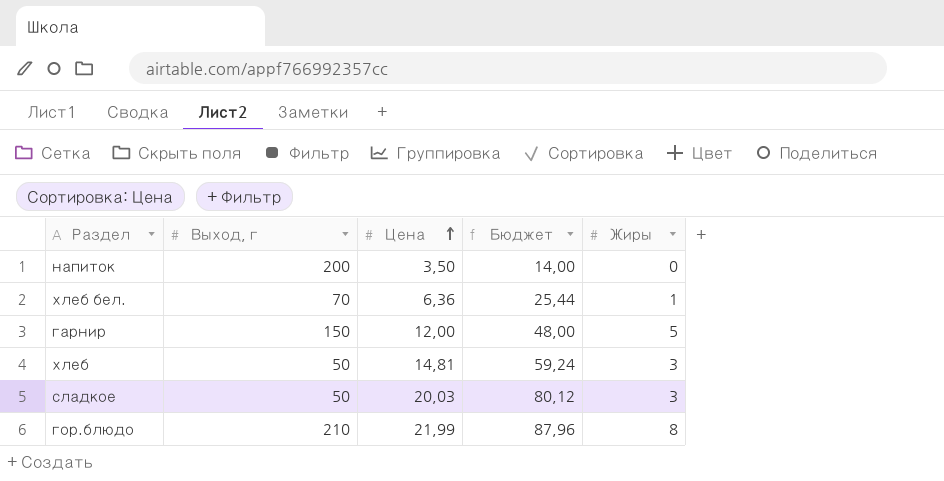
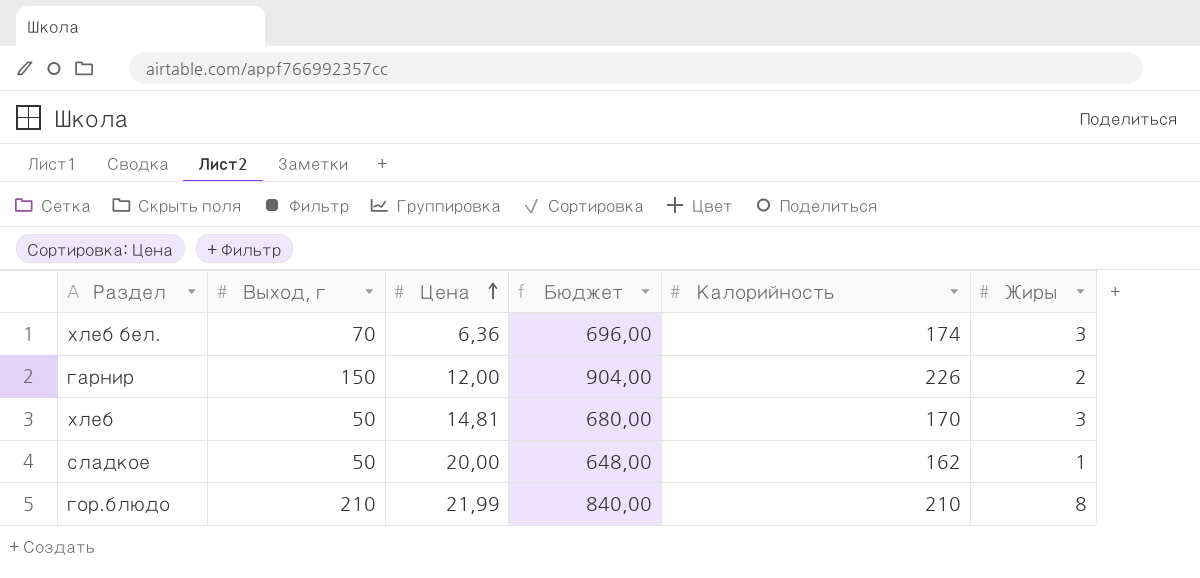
column Бюджет | formula: [Цена] * 4 -> [Калорийность] * 4
column Калорийность | position: none -> 5
row напиток: 200 | 3,50 | 14,00 | 0 -> none
хлеб бел. | Жиры: 1 -> 3
гарнир | Жиры: 5 -> 2
сладкое | Цена: 20,03 -> 20,00
сладкое | Жиры: 3 -> 1

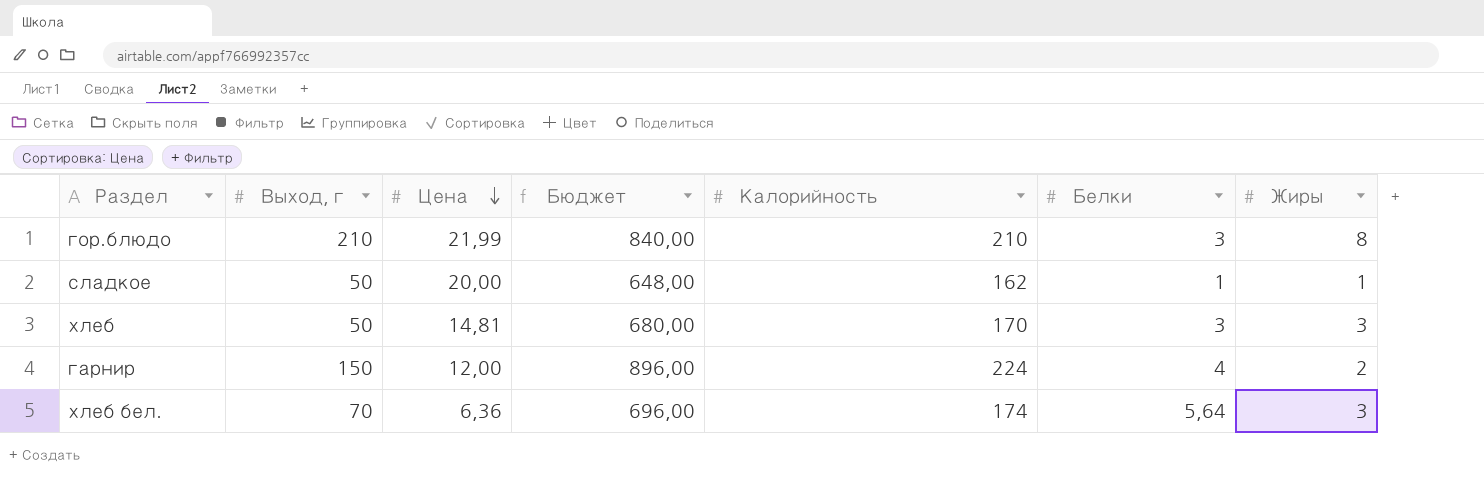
row order: Цена ascending -> Цена descending
column Белки | position: none -> 6
гарнир | Бюджет: 904,00 -> 896,00
гарнир | Калорийность: 226 -> 224

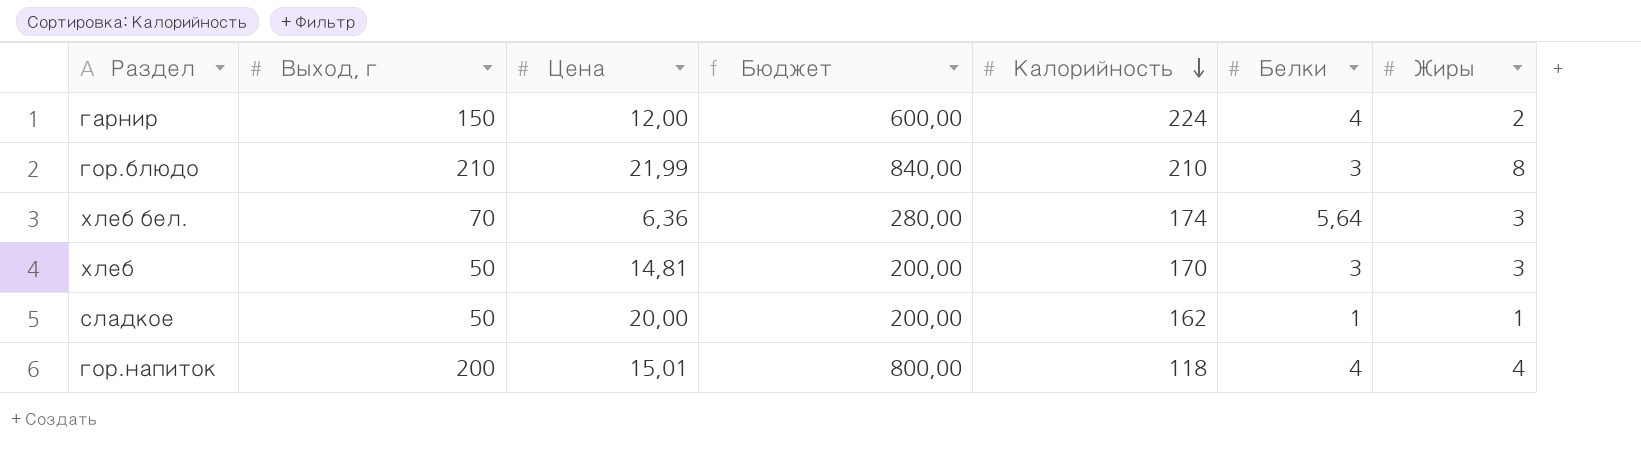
row order: Цена descending -> Калорийность descending
column Бюджет | formula: [Калорийность] * 4 -> [Выход, г] * 4
row гор.напиток: none -> 200 | 15,01 | 800,00 | 118 | 4 | 4

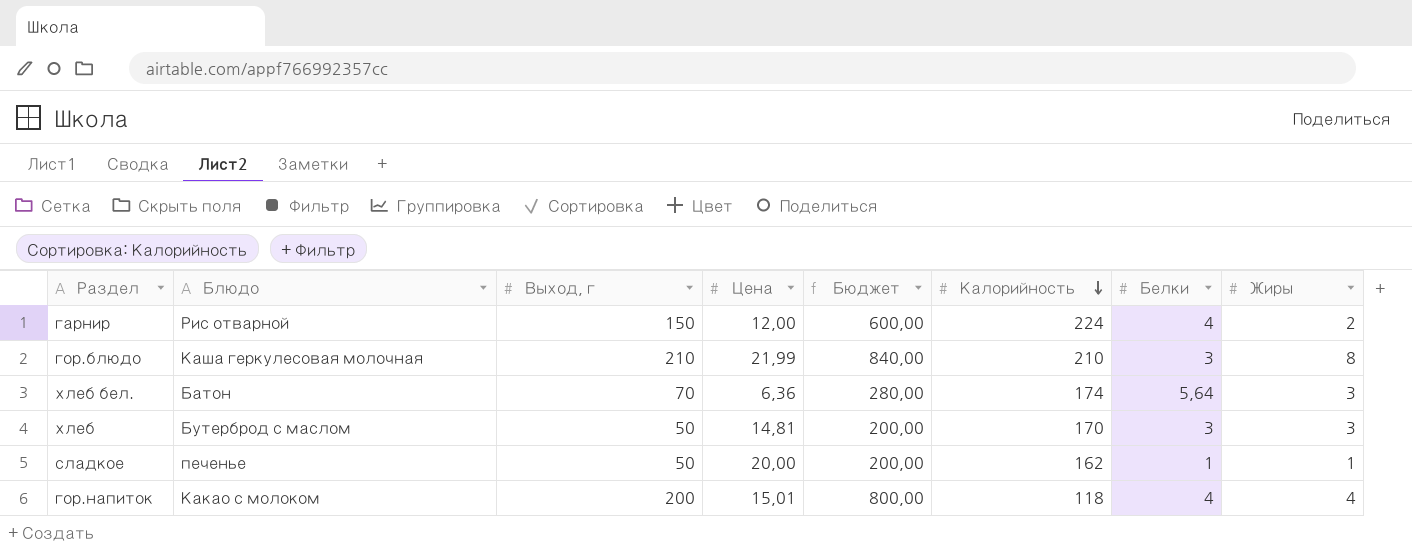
column Блюдо | position: none -> 2

